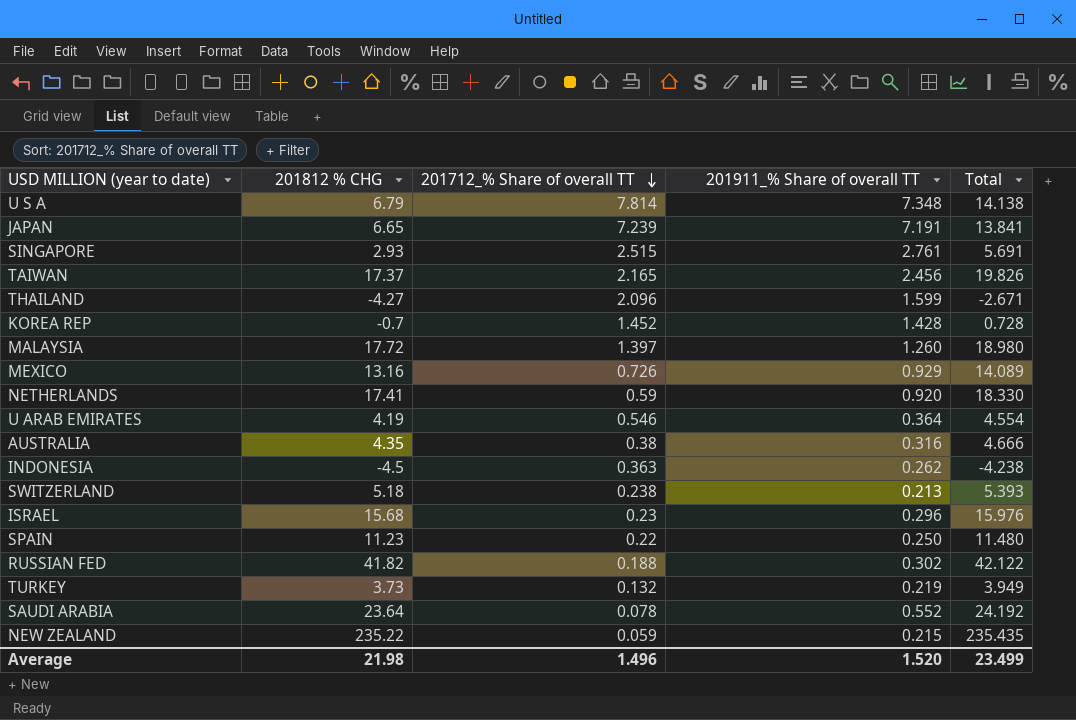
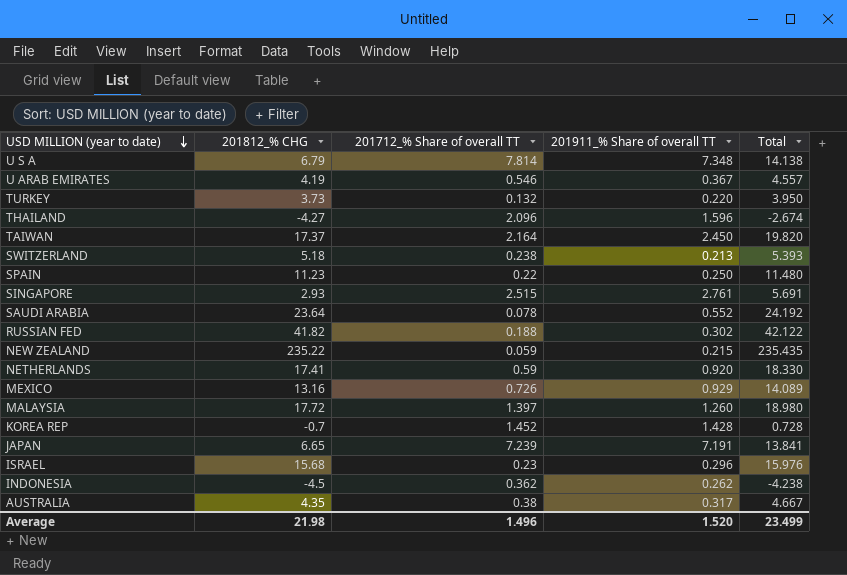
row order: 201712_% Share of overall TT descending -> USD MILLION (year to date) descending
column name: 201812 % CHG -> 201812_% CHG
U ARAB EMIRATES | 201911_% Share of overall TT: 0.364 -> 0.367
U ARAB EMIRATES | Total: 4.554 -> 4.557
TURKEY | 201911_% Share of overall TT: 0.219 -> 0.220
TURKEY | Total: 3.949 -> 3.950
THAILAND | 201911_% Share of overall TT: 1.599 -> 1.596
THAILAND | Total: -2.671 -> -2.674
TAIWAN | 201712_% Share of overall TT: 2.165 -> 2.164
TAIWAN | 201911_% Share of overall TT: 2.456 -> 2.450
TAIWAN | Total: 19.826 -> 19.820
INDONESIA | 201712_% Share of overall TT: 0.363 -> 0.362
AUSTRALIA | 201911_% Share of overall TT: 0.316 -> 0.317
AUSTRALIA | Total: 4.666 -> 4.667

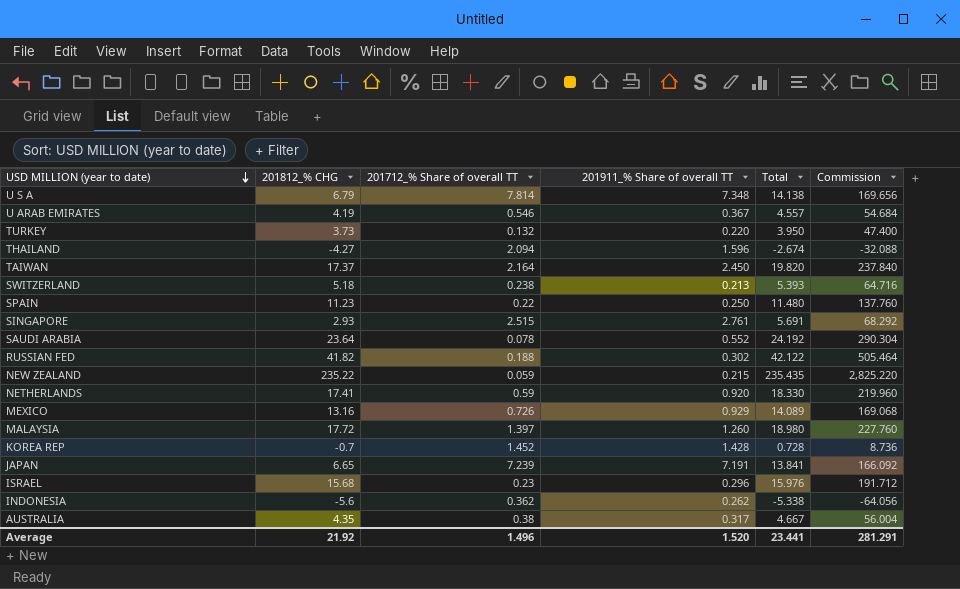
column Commission | formula: none -> [Total] * 12
THAILAND | 201712_% Share of overall TT: 2.096 -> 2.094
INDONESIA | 201812_% CHG: -4.5 -> -5.6
INDONESIA | Total: -4.238 -> -5.338
Average | 201812_% CHG: 21.98 -> 21.92
Average | Total: 23.499 -> 23.441

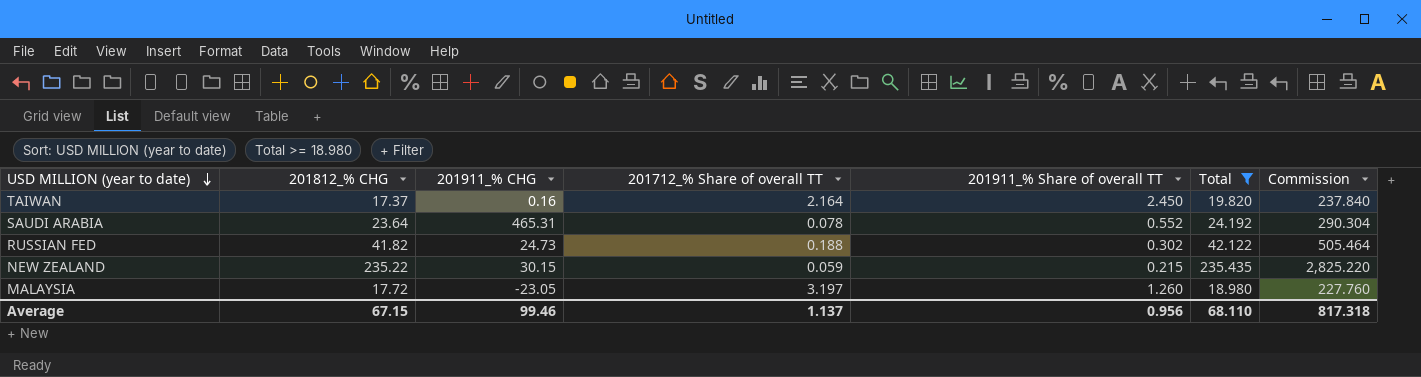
filter: none -> Total >= 18.980
column 201911_% CHG | position: none -> 3
MALAYSIA | 201712_% Share of overall TT: 1.397 -> 3.197
Average | 201812_% CHG: 21.92 -> 67.15
Average | 201712_% Share of overall TT: 1.496 -> 1.137
Average | 201911_% Share of overall TT: 1.520 -> 0.956
Average | Total: 23.441 -> 68.110
Average | Commission: 281.291 -> 817.318

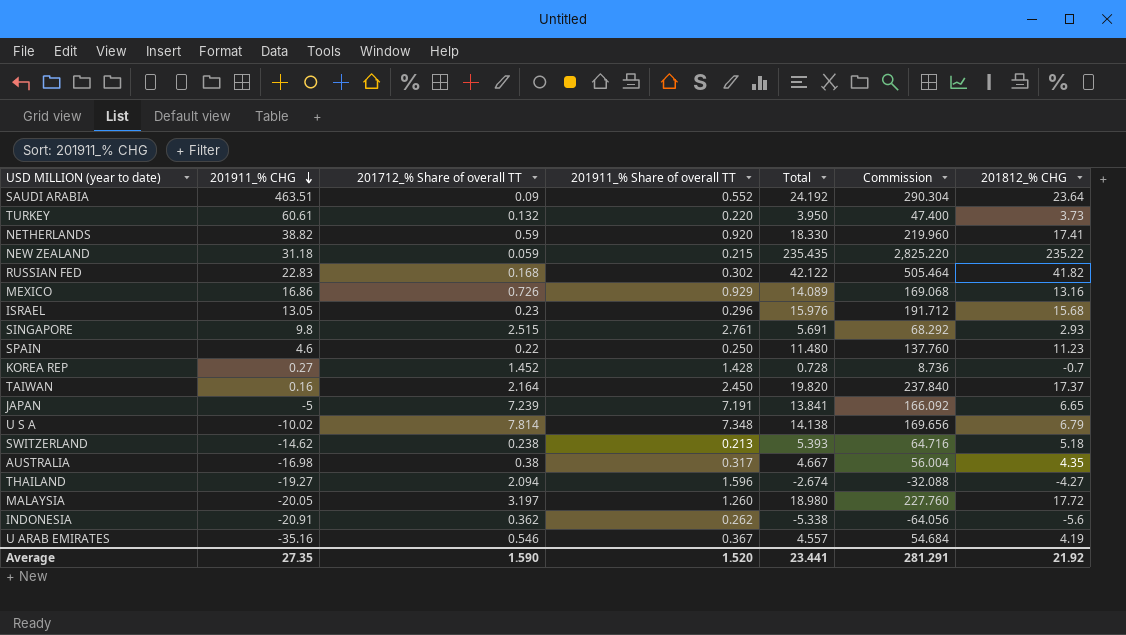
filter: Total >= 18.980 -> none
row order: USD MILLION (year to date) descending -> 201911_% CHG descending
column 201812_% CHG | position: 2 -> 7
SAUDI ARABIA | 201911_% CHG: 465.31 -> 463.51
SAUDI ARABIA | 201712_% Share of overall TT: 0.078 -> 0.09
NEW ZEALAND | 201911_% CHG: 30.15 -> 31.18
RUSSIAN FED | 201911_% CHG: 24.73 -> 22.83
RUSSIAN FED | 201712_% Share of overall TT: 0.188 -> 0.168
MALAYSIA | 201911_% CHG: -23.05 -> -20.05
Average | 201911_% CHG: 99.46 -> 27.35
Average | 201712_% Share of overall TT: 1.137 -> 1.590
Average | 201911_% Share of overall TT: 0.956 -> 1.520
Average | Total: 68.110 -> 23.441
Average | Commission: 817.318 -> 281.291
Average | 201812_% CHG: 67.15 -> 21.92

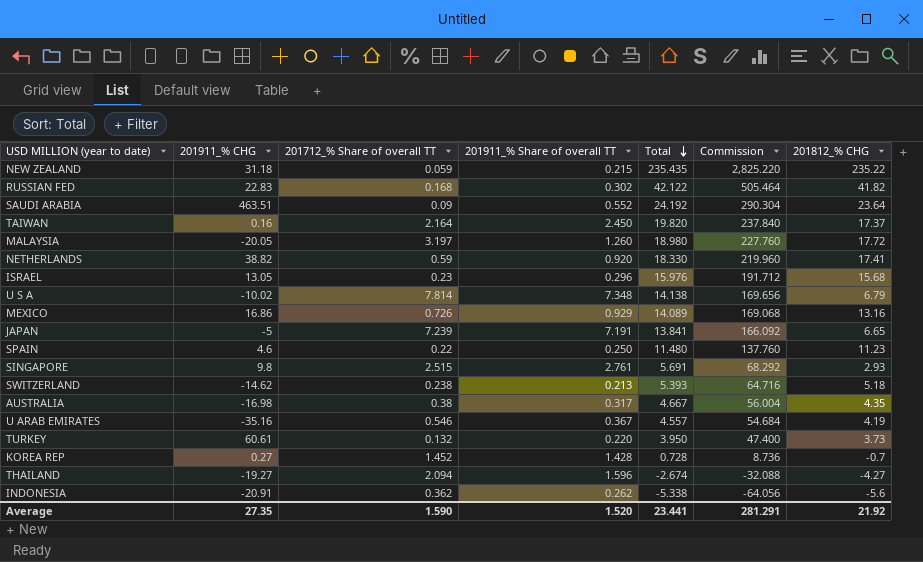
row order: 201911_% CHG descending -> Total descending

